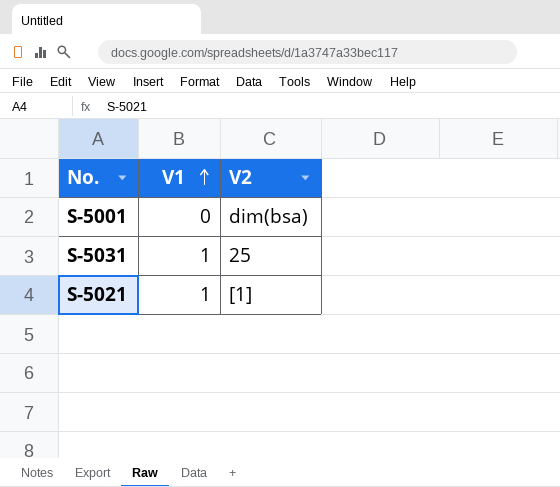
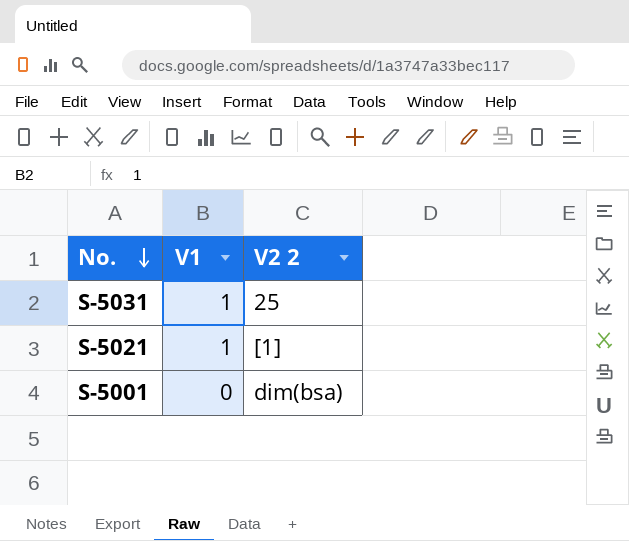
row order: V1 ascending -> No. descending
column name: V2 -> V2 2

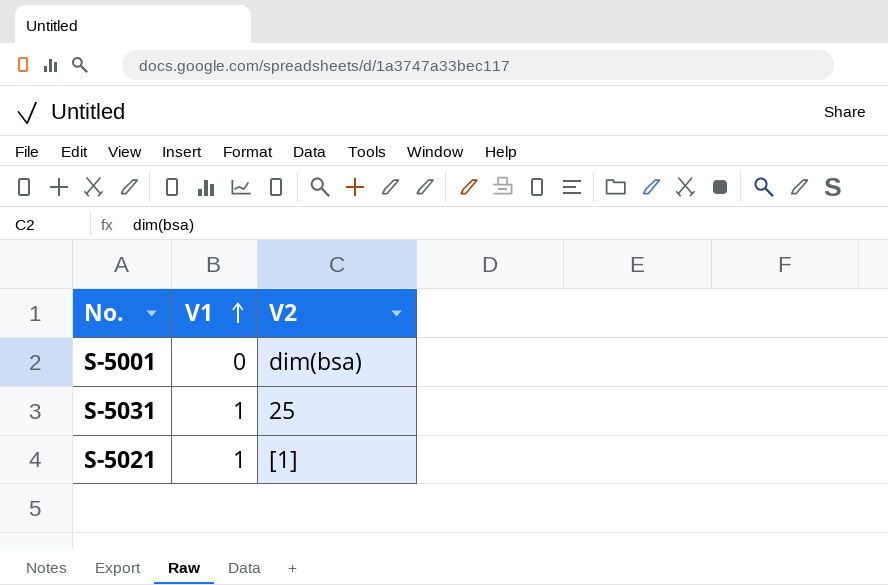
row order: No. descending -> V1 ascending
column name: V2 2 -> V2

